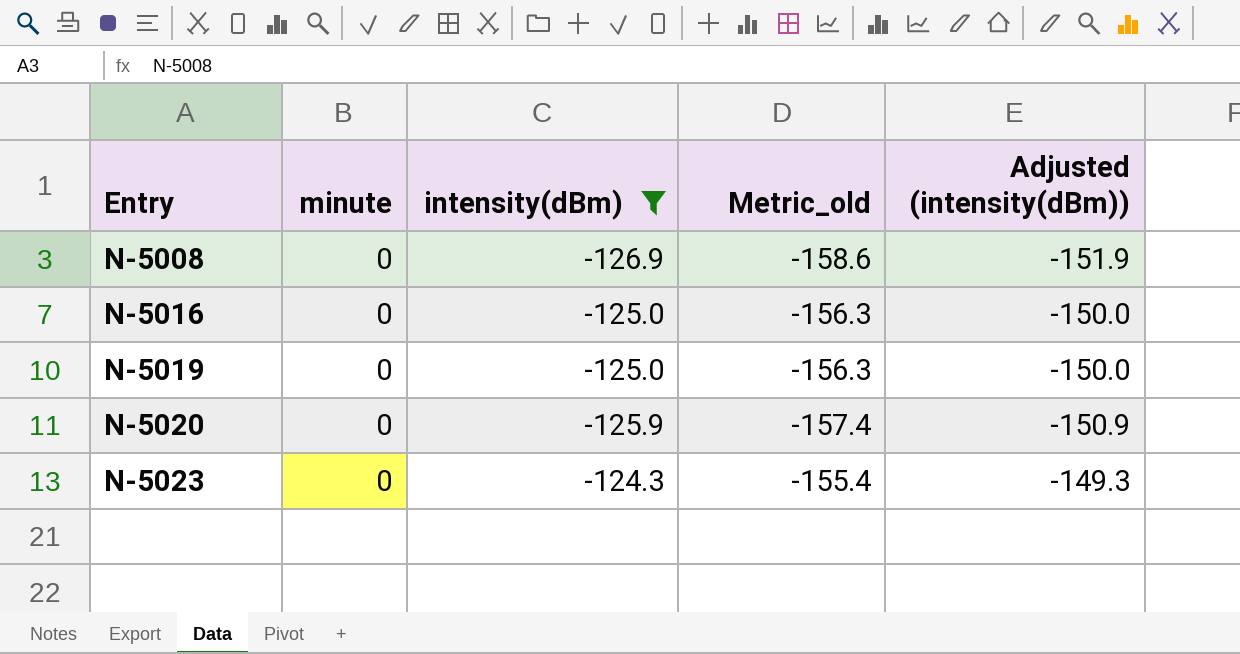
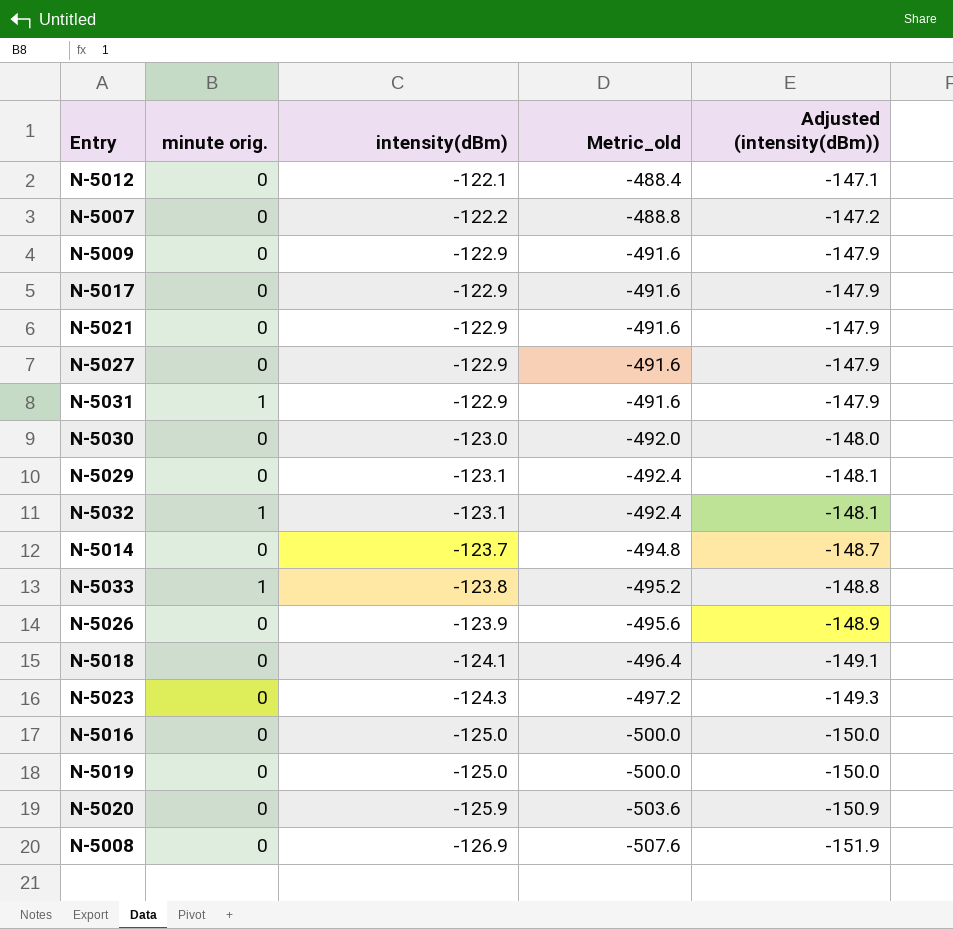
filter: intensity(dBm) <= -124.3 -> none
row order: Entry ascending -> intensity(dBm) descending
column name: minute -> minute orig.
column Metric_old | formula: [intensity(dBm)] * 1.25 -> [intensity(dBm)] * 4

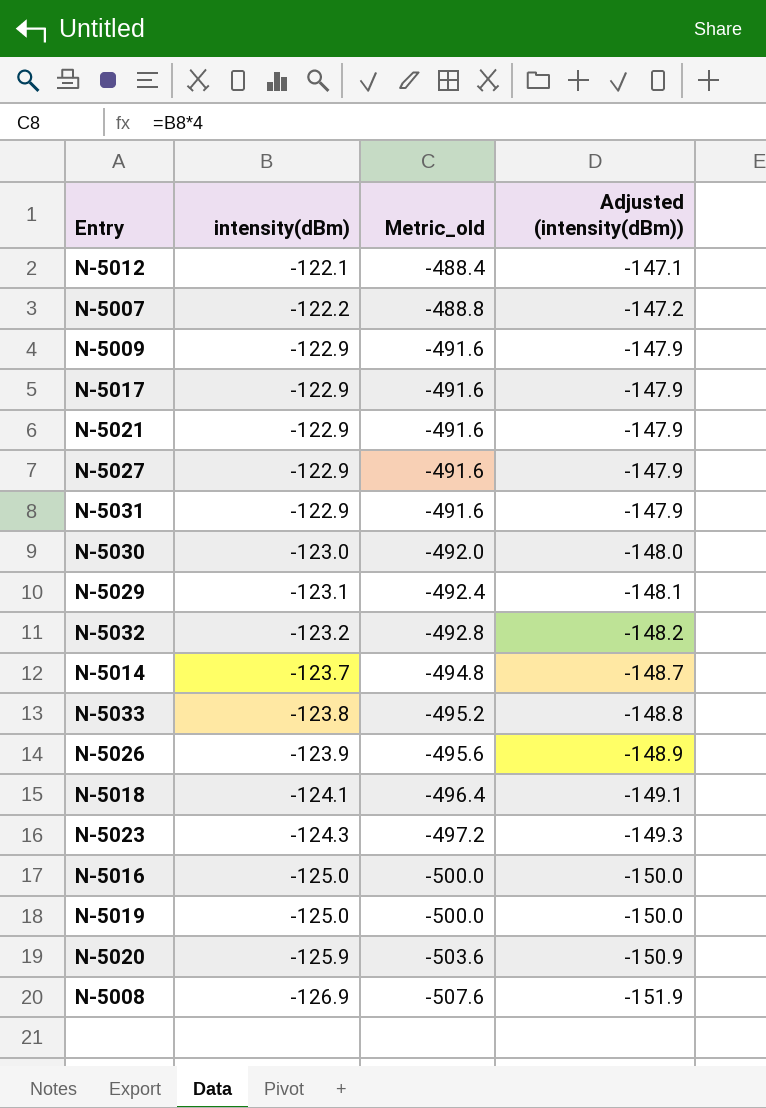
column minute orig. | position: 2 -> none
N-5032 | intensity(dBm): -123.1 -> -123.2
N-5032 | Metric_old: -492.4 -> -492.8
N-5032 | Adjusted (intensity(dBm)): -148.1 -> -148.2

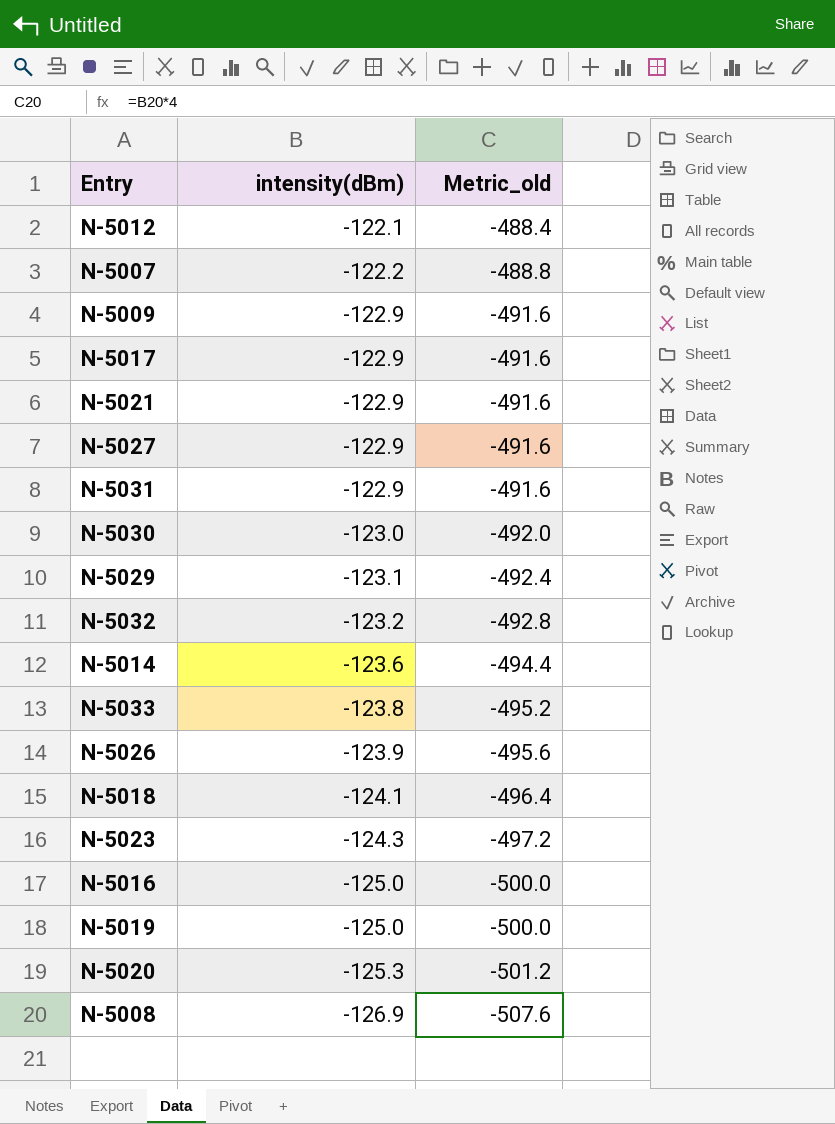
column Adjusted (intensity(dBm)) | formula: [intensity(dBm)] - 25 -> none
N-5014 | intensity(dBm): -123.7 -> -123.6
N-5014 | Metric_old: -494.8 -> -494.4
N-5020 | intensity(dBm): -125.9 -> -125.3
N-5020 | Metric_old: -503.6 -> -501.2

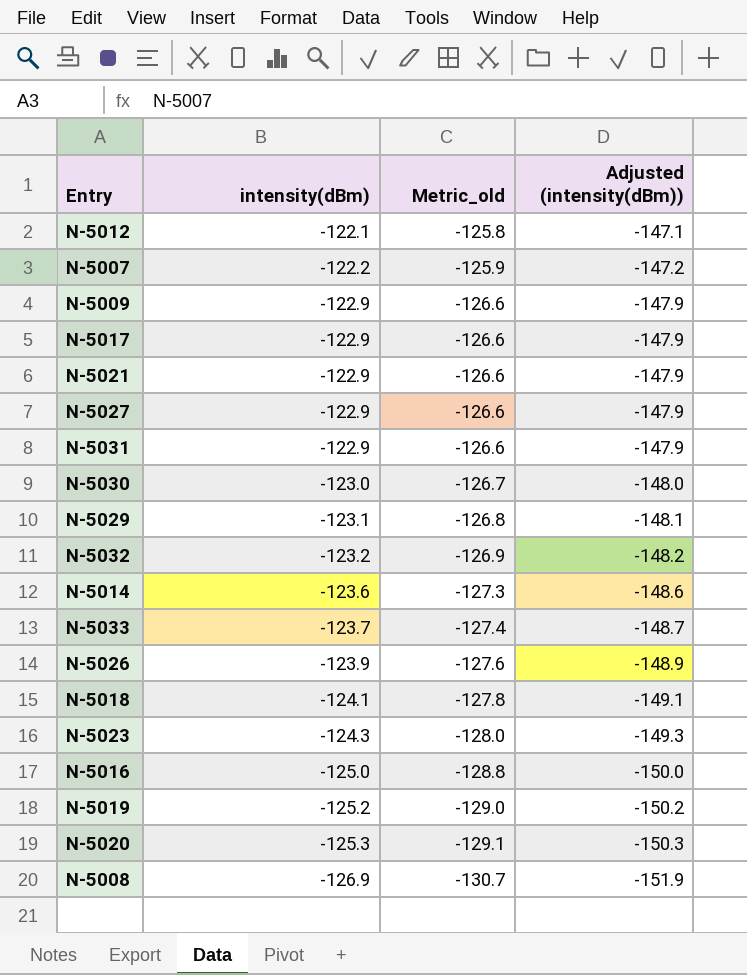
column Metric_old | formula: [intensity(dBm)] * 4 -> [intensity(dBm)] * 1.03
column Adjusted (intensity(dBm)) | formula: none -> [intensity(dBm)] - 25
N-5033 | intensity(dBm): -123.8 -> -123.7
N-5019 | intensity(dBm): -125.0 -> -125.2

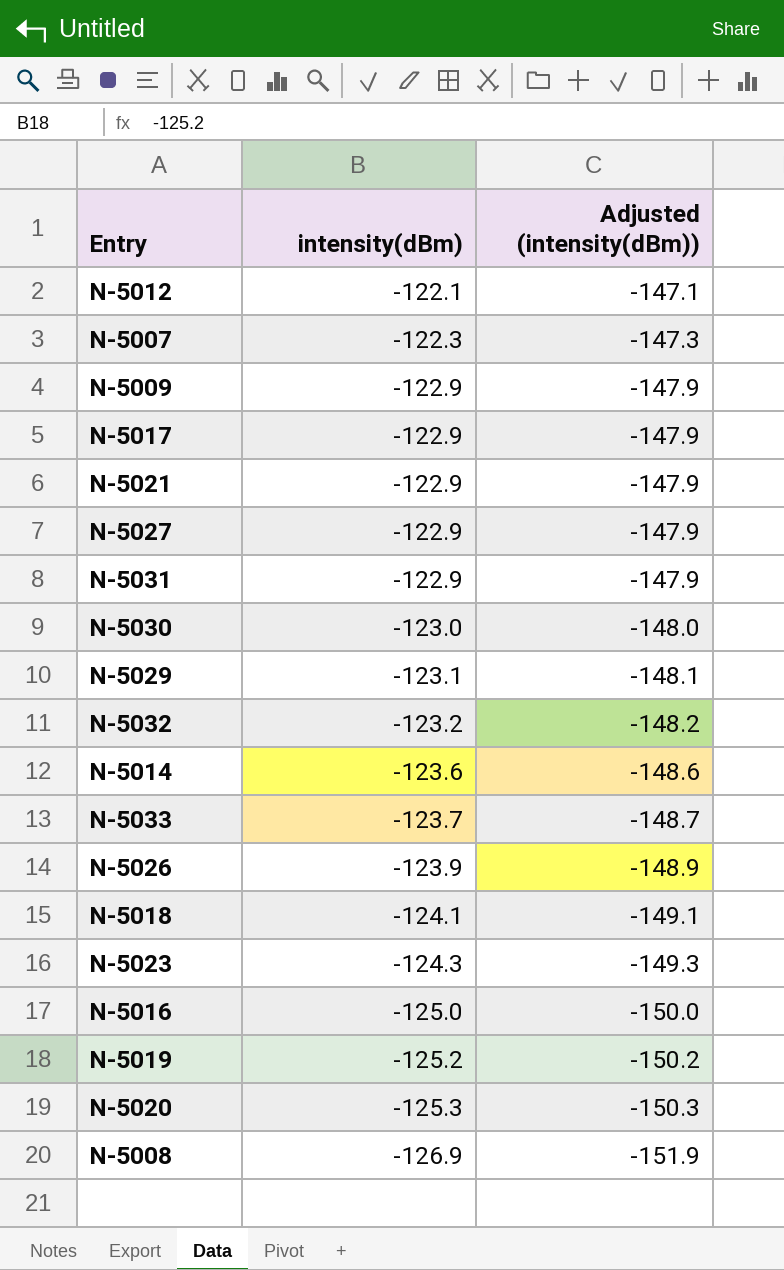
column Metric_old | formula: [intensity(dBm)] * 1.03 -> none
N-5007 | intensity(dBm): -122.2 -> -122.3
N-5007 | Adjusted (intensity(dBm)): -147.2 -> -147.3

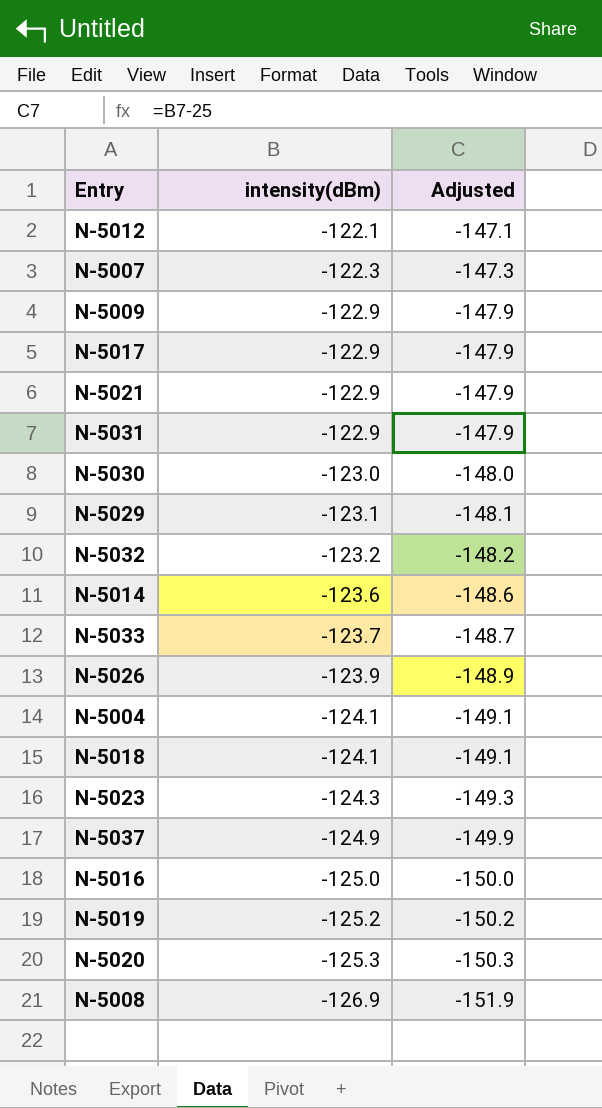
column name: Adjusted (intensity(dBm)) -> Adjusted
row N-5027: -122.9 | -147.9 -> none
row N-5004: none -> -124.1 | -149.1
row N-5037: none -> -124.9 | -149.9

